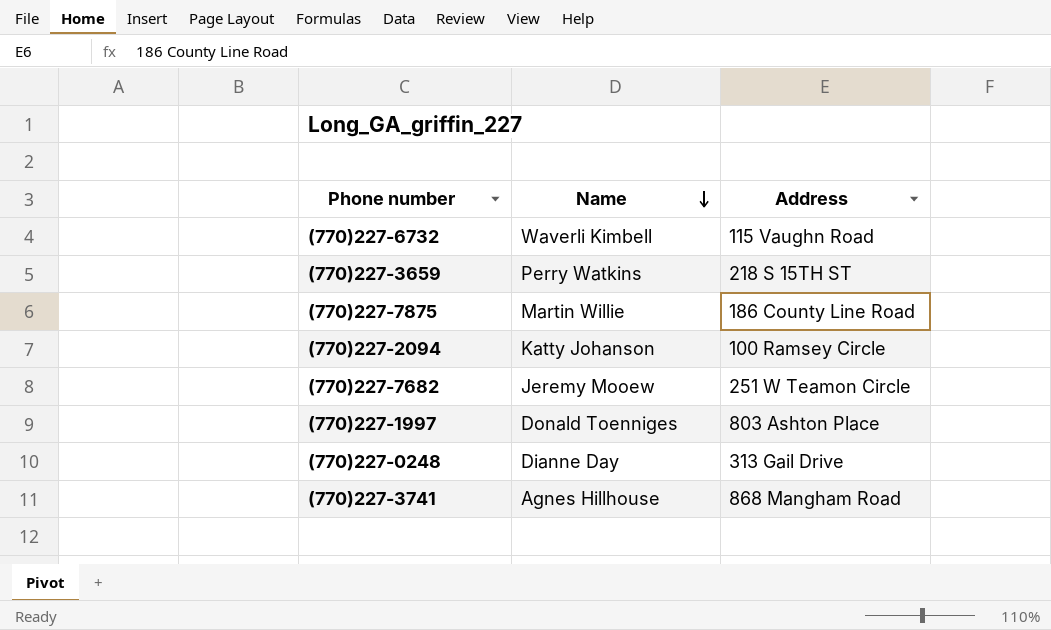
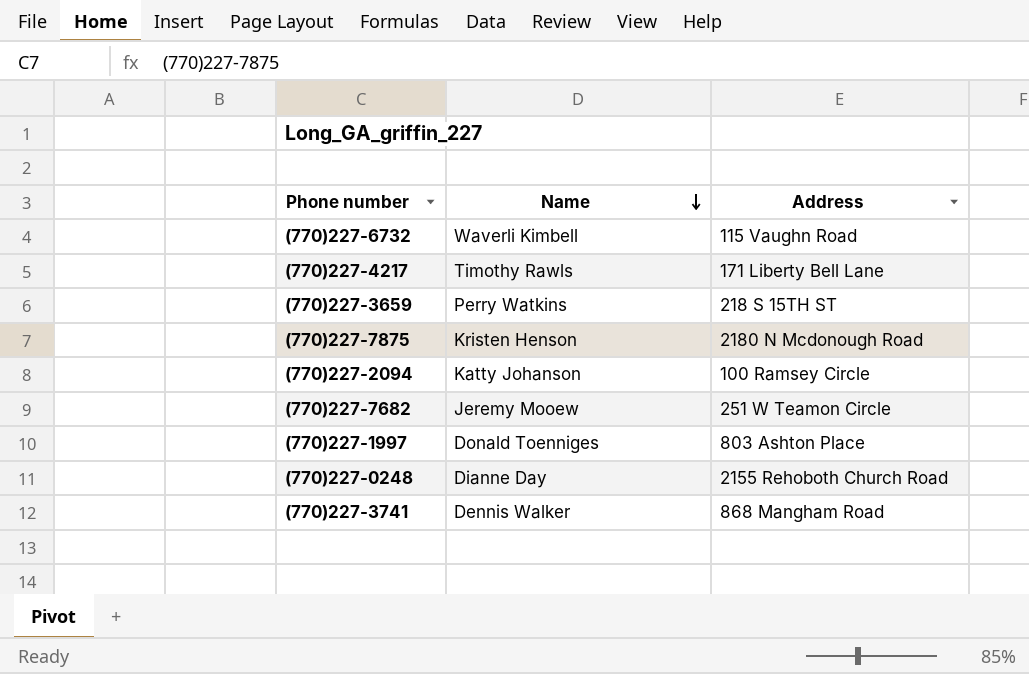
row (770)227-4217: none -> Timothy Rawls | 171 Liberty Bell Lane
(770)227-7875 | Name: Martin Willie -> Kristen Henson
(770)227-7875 | Address: 186 County Line Road -> 2180 N Mcdonough Road
(770)227-0248 | Address: 313 Gail Drive -> 2155 Rehoboth Church Road
(770)227-3741 | Name: Agnes Hillhouse -> Dennis Walker

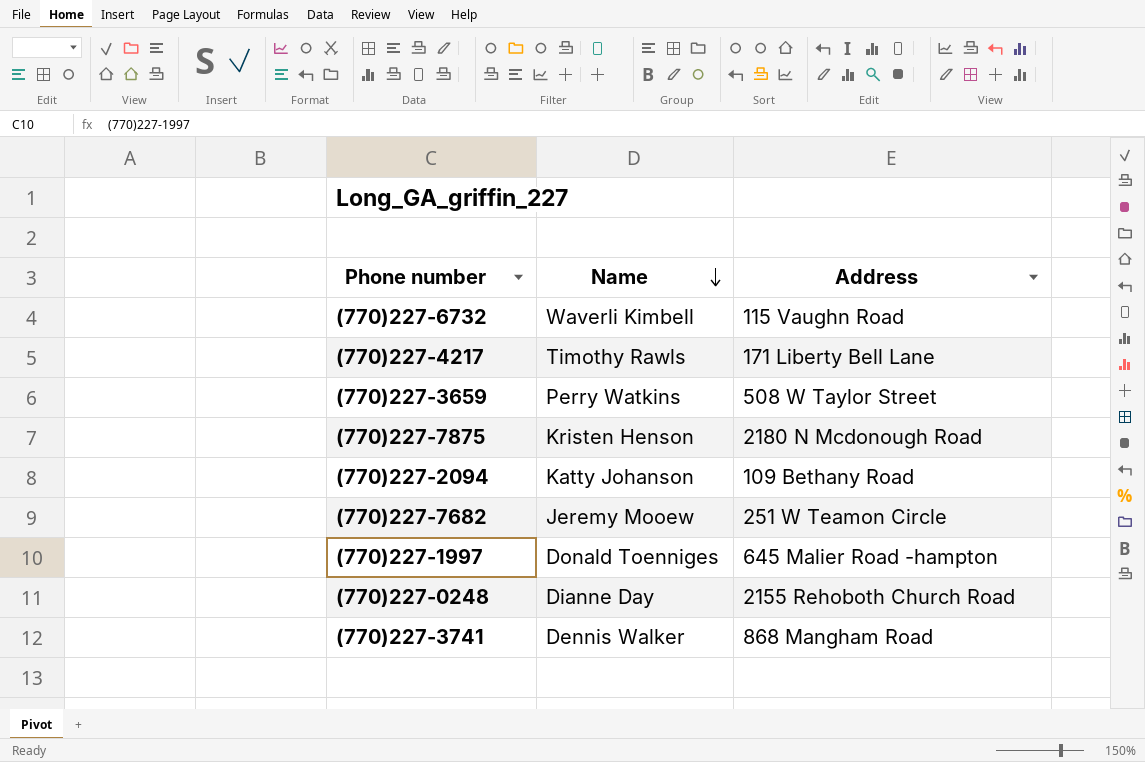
(770)227-3659 | Address: 218 S 15TH ST -> 508 W Taylor Street
(770)227-2094 | Address: 100 Ramsey Circle -> 109 Bethany Road
(770)227-1997 | Address: 803 Ashton Place -> 645 Malier Road -hampton

